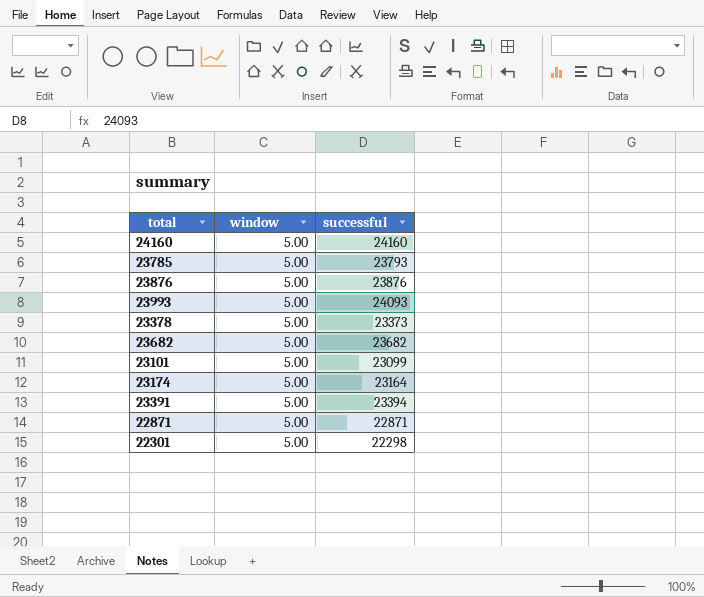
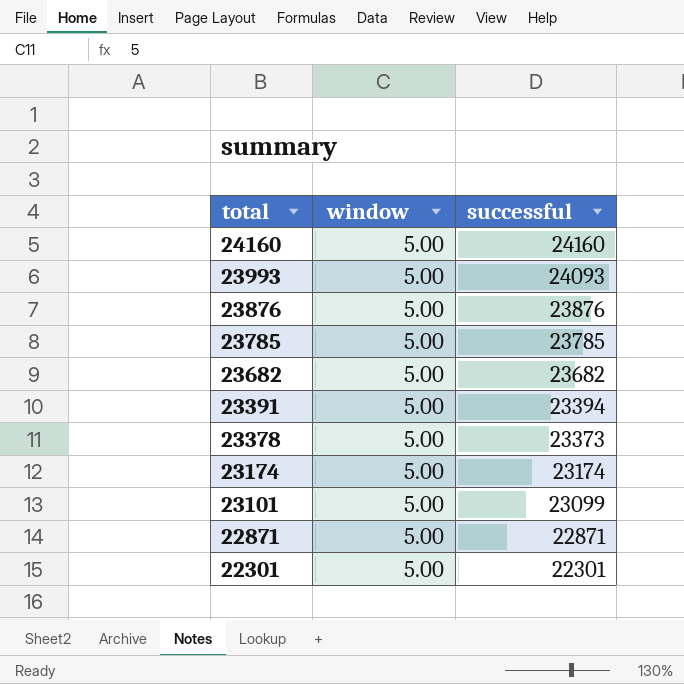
row order: none -> total descending
23785 | successful: 23793 -> 23785
23174 | successful: 23164 -> 23174
22301 | successful: 22298 -> 22301

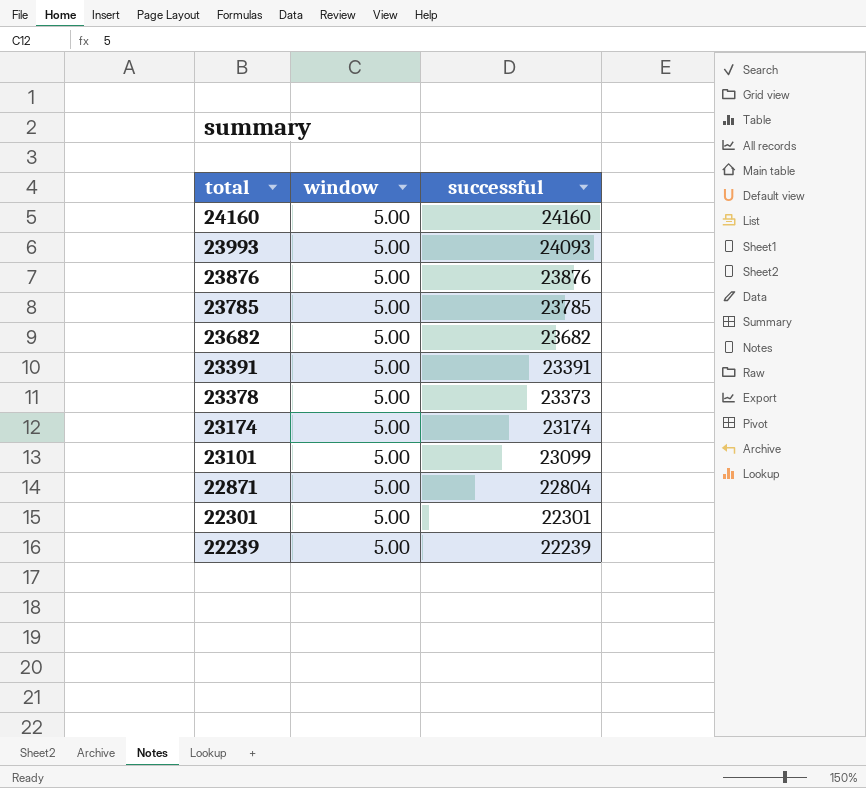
23391 | successful: 23394 -> 23391
22871 | successful: 22871 -> 22804
row 22239: none -> 5.00 | 22239

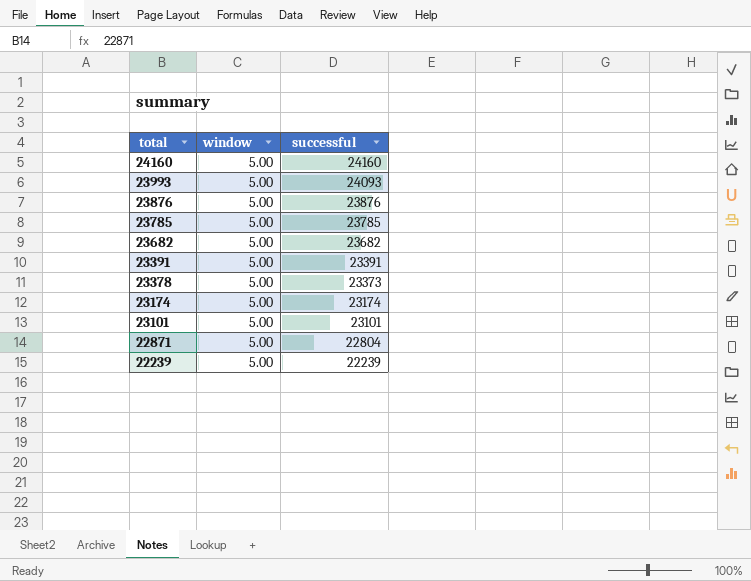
row 22301: 5.00 | 22301 -> none
23101 | successful: 23099 -> 23101

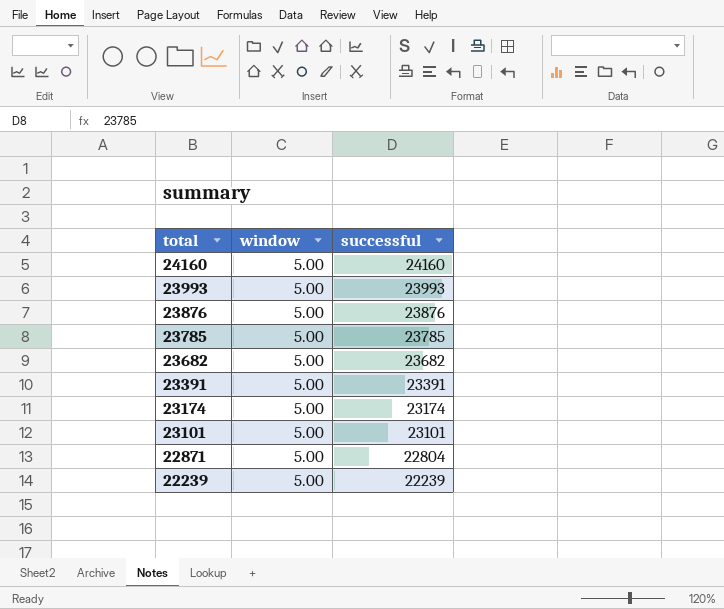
row 23378: 5.00 | 23373 -> none
23993 | successful: 24093 -> 23993

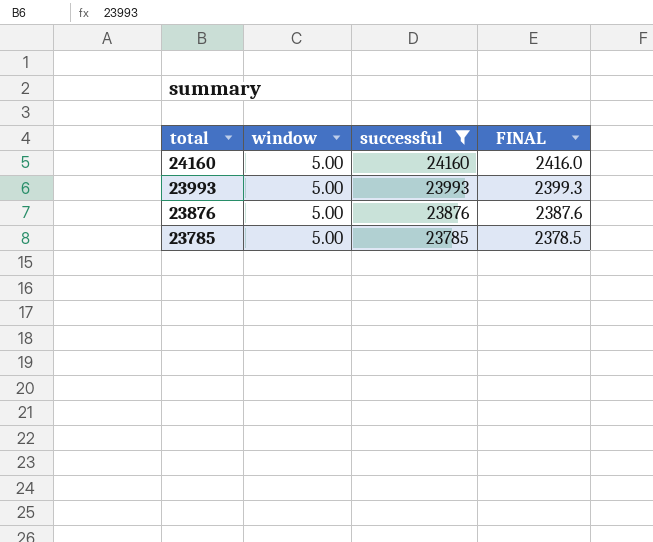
filter: none -> successful >= 23785
column FINAL | formula: none -> [successful] * 0.1

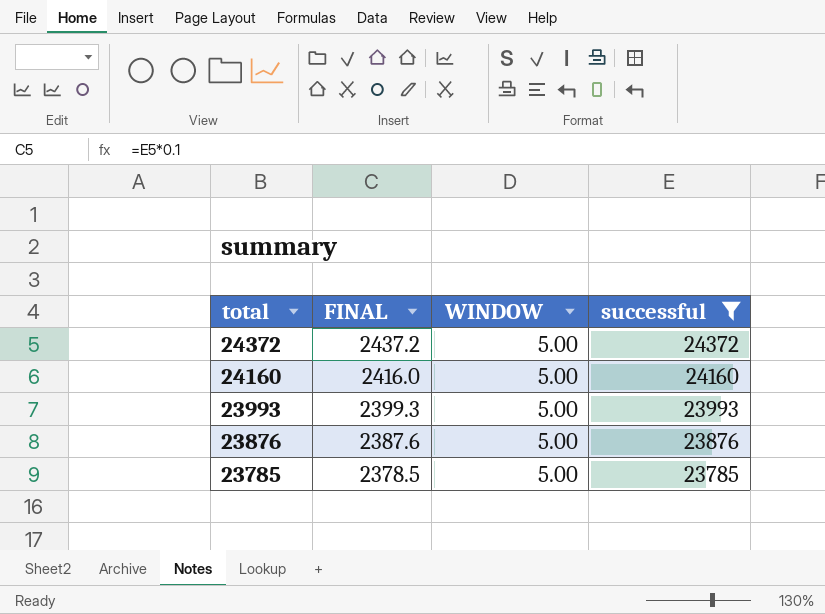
column FINAL | position: 4 -> 2
column name: window -> WINDOW
row 24372: none -> 2437.2 | 5.00 | 24372

